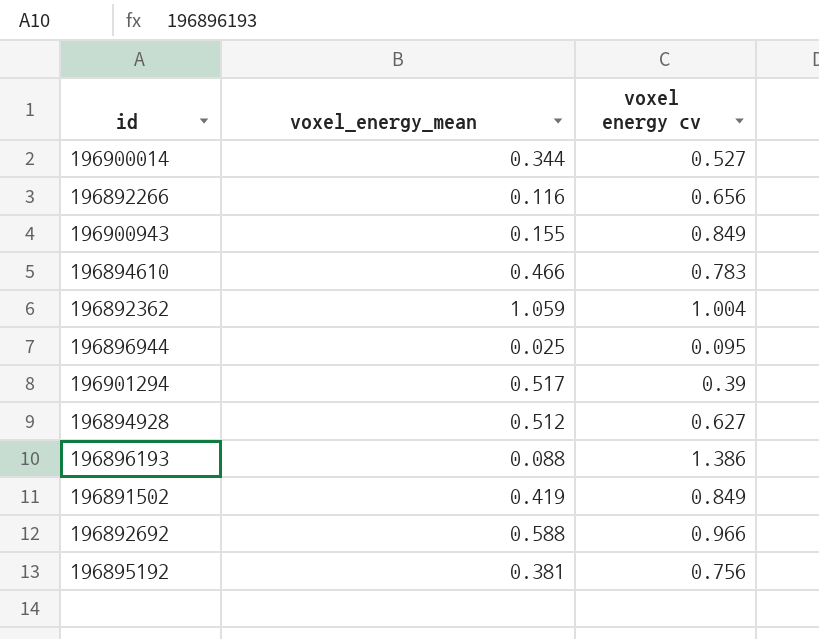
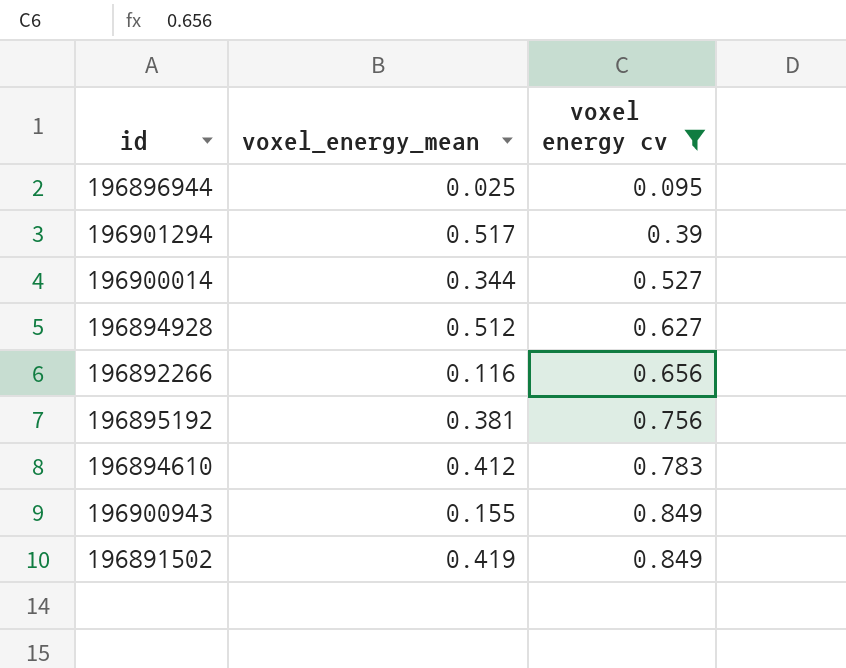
filter: none -> voxel energy cv <= 0.849
row order: none -> voxel energy cv ascending
196894610 | voxel_energy_mean: 0.466 -> 0.412

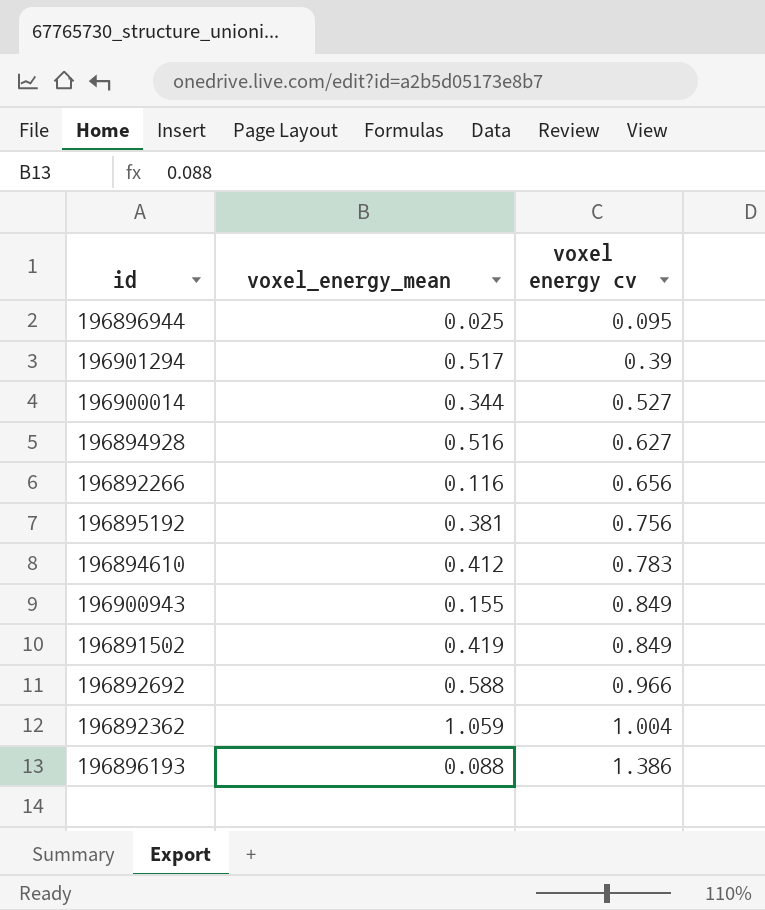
filter: voxel energy cv <= 0.849 -> none
196894928 | voxel_energy_mean: 0.512 -> 0.516

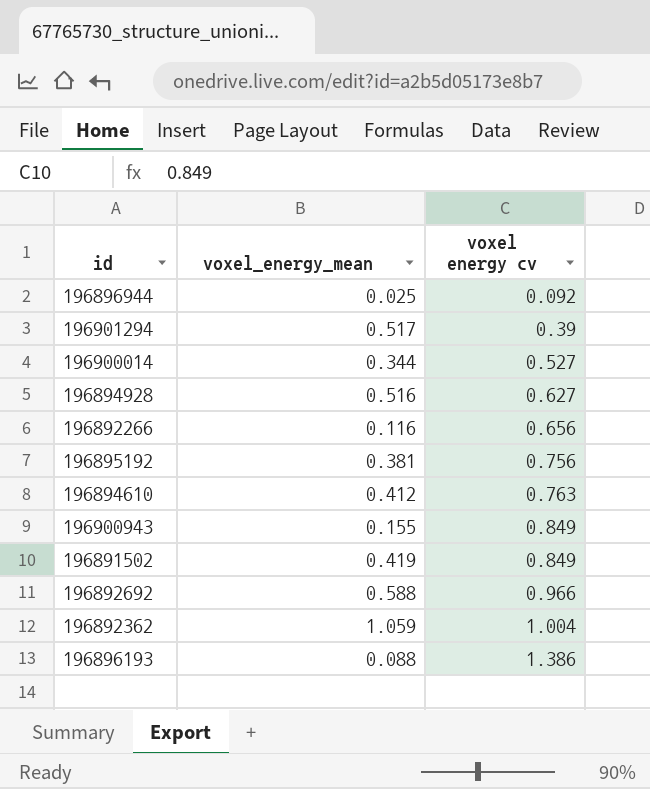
196896944 | voxel energy cv: 0.095 -> 0.092
196894610 | voxel energy cv: 0.783 -> 0.763

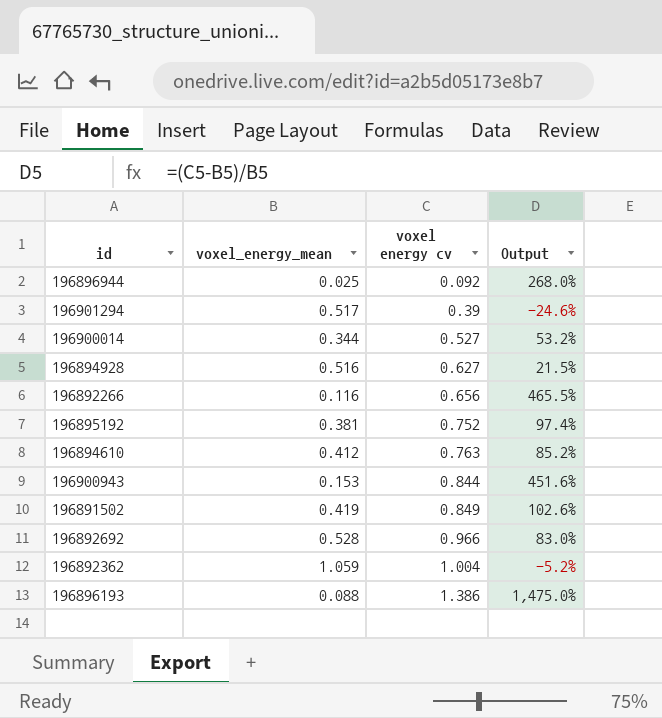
column Output | formula: none -> ([voxel energy cv] - [voxel_energy_mean]) / [voxel_energy_mean]
196895192 | voxel energy cv: 0.756 -> 0.752
196900943 | voxel_energy_mean: 0.155 -> 0.153
196900943 | voxel energy cv: 0.849 -> 0.844
196892692 | voxel_energy_mean: 0.588 -> 0.528

